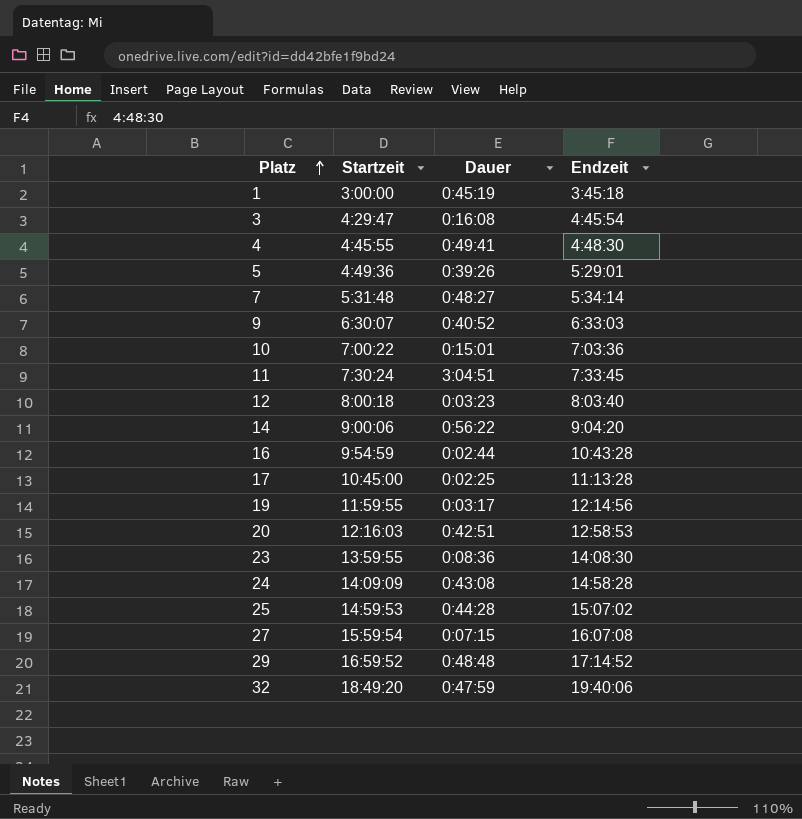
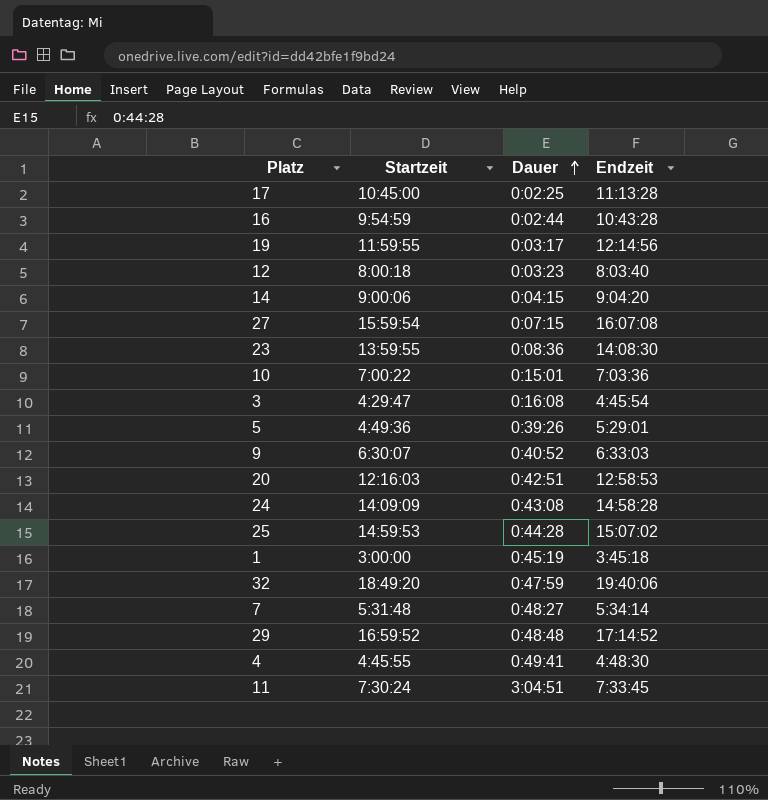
row order: Platz ascending -> Dauer ascending
14 | Dauer: 0:56:22 -> 0:04:15

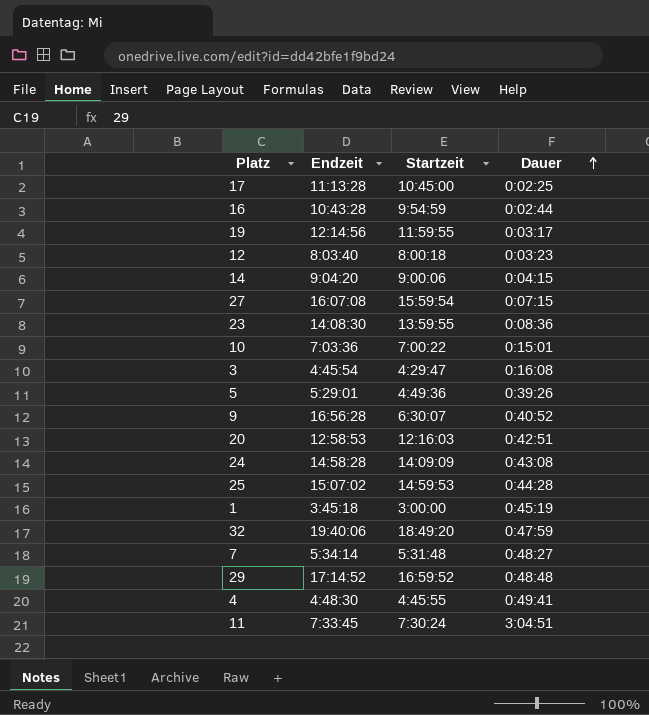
column Endzeit | position: 4 -> 2
9 | Endzeit: 6:33:03 -> 16:56:28

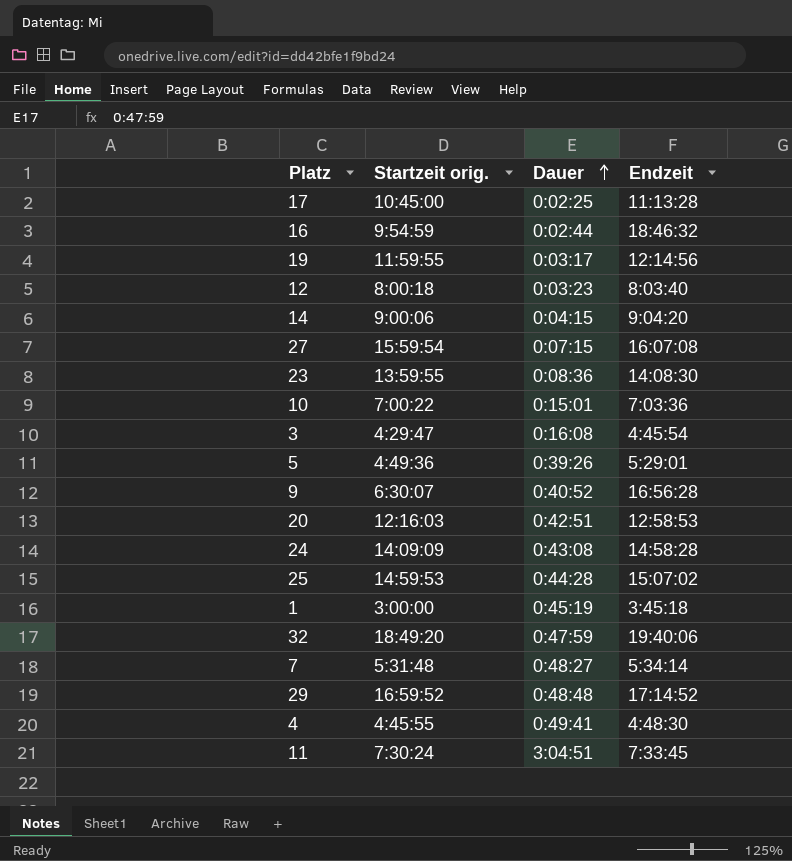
column name: Startzeit -> Startzeit orig.
column Endzeit | position: 2 -> 4
16 | Endzeit: 10:43:28 -> 18:46:32

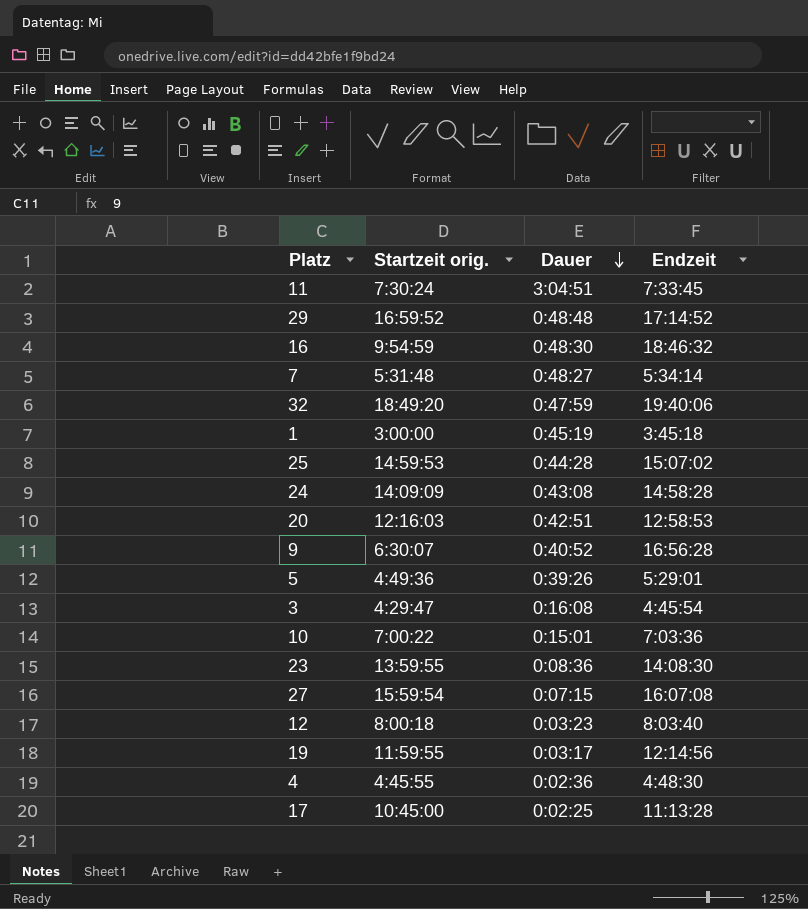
row order: Dauer ascending -> Dauer descending
row 14: 9:00:06 | 0:04:15 | 9:04:20 -> none
16 | Dauer: 0:02:44 -> 0:48:30
4 | Dauer: 0:49:41 -> 0:02:36

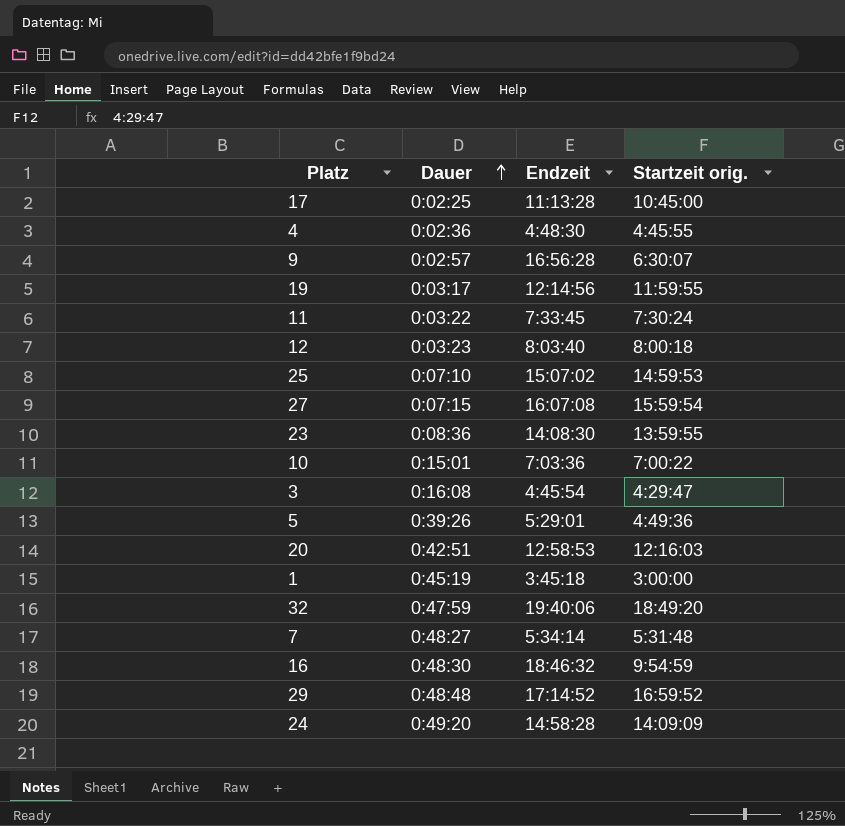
row order: Dauer descending -> Dauer ascending
column Startzeit orig. | position: 2 -> 4
9 | Dauer: 0:40:52 -> 0:02:57
11 | Dauer: 3:04:51 -> 0:03:22
25 | Dauer: 0:44:28 -> 0:07:10
24 | Dauer: 0:43:08 -> 0:49:20

